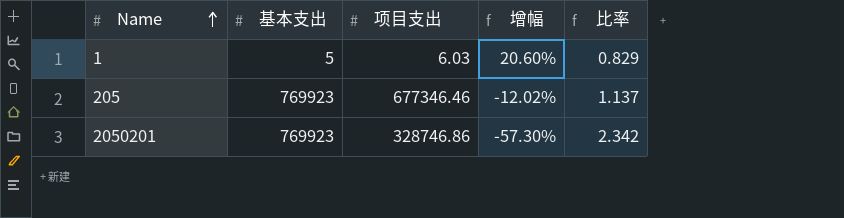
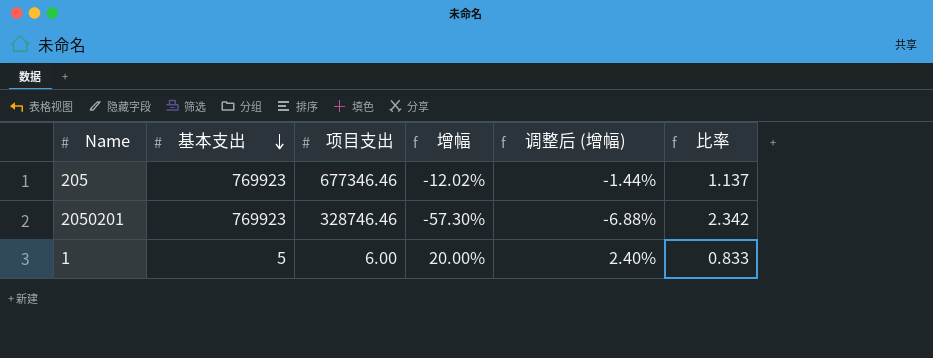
row order: Name ascending -> 基本支出 descending
column 调整后 (增幅) | formula: none -> [增幅] * 0.12
2050201 | 项目支出: 328746.86 -> 328746.46
1 | 项目支出: 6.03 -> 6.00
1 | 增幅: 20.60% -> 20.00%
1 | 比率: 0.829 -> 0.833

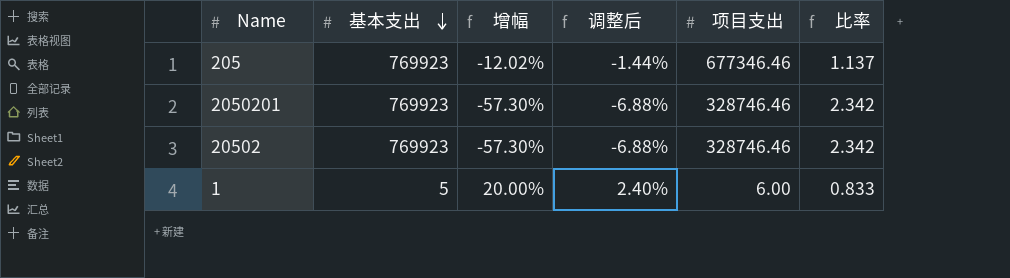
column name: 调整后 (增幅) -> 调整后
column 项目支出 | position: 3 -> 5
row 20502: none -> 769923 | -57.30% | -6.88% | 328746.46 | 2.342

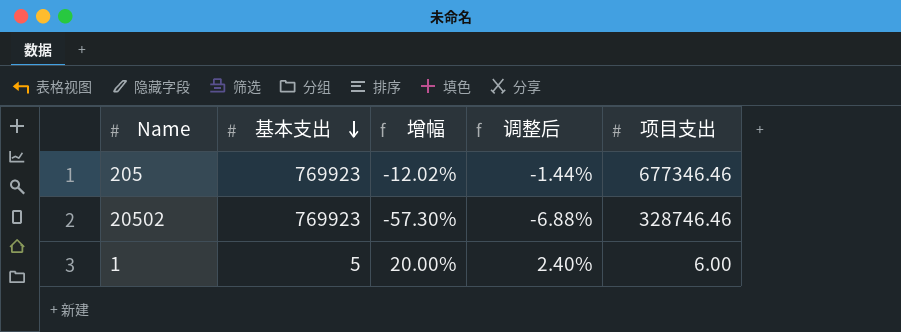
column 比率 | formula: [基本支出] / [项目支出] -> none
row 2050201: 769923 | -57.30% | -6.88% | 328746.46 | 2.342 -> none

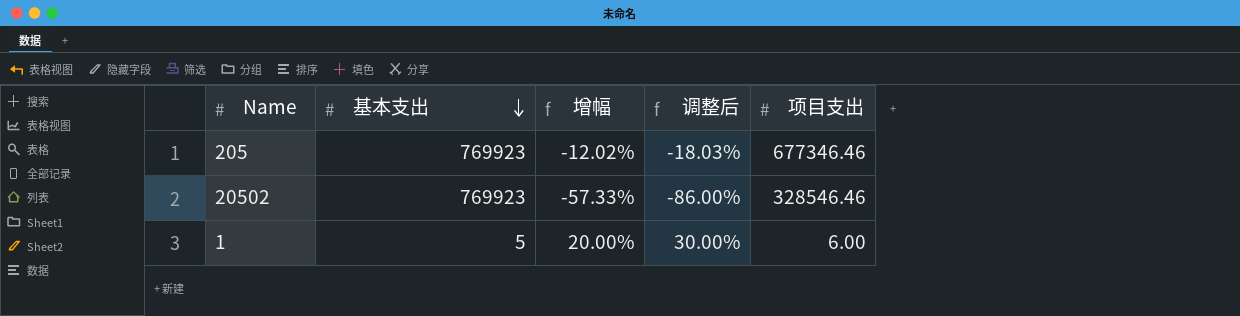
column 调整后 | formula: [增幅] * 0.12 -> [增幅] * 1.5
20502 | 增幅: -57.30% -> -57.33%
20502 | 项目支出: 328746.46 -> 328546.46

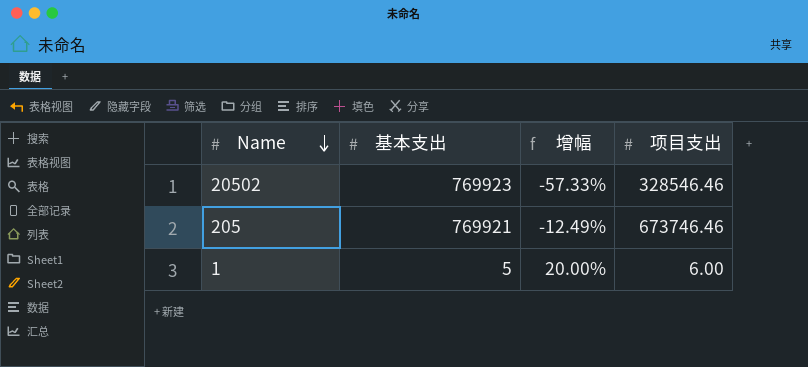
row order: 基本支出 descending -> Name descending
column 调整后 | formula: [增幅] * 1.5 -> none
205 | 基本支出: 769923 -> 769921
205 | 增幅: -12.02% -> -12.49%
205 | 项目支出: 677346.46 -> 673746.46

